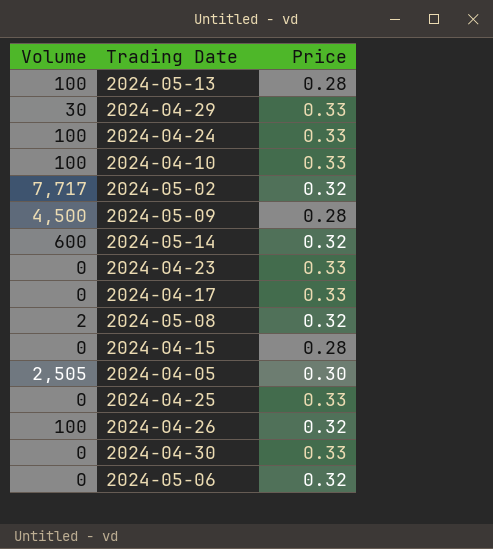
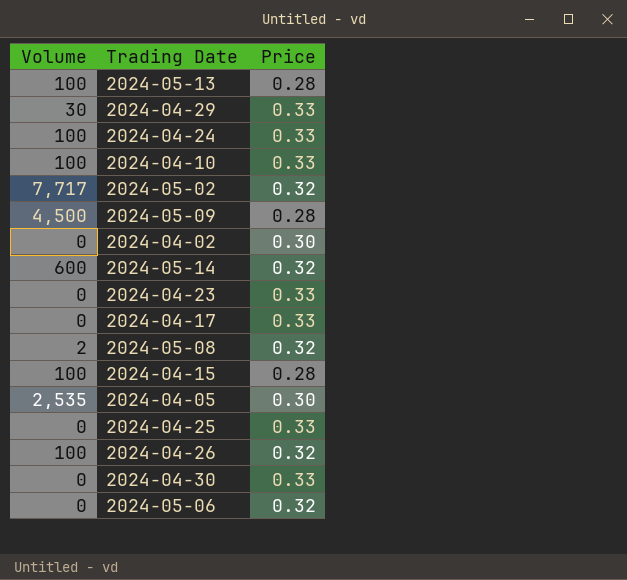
row 2024-04-02: none -> 0 | 0.30
2024-04-15 | Volume: 0 -> 100
2024-04-05 | Volume: 2,505 -> 2,535

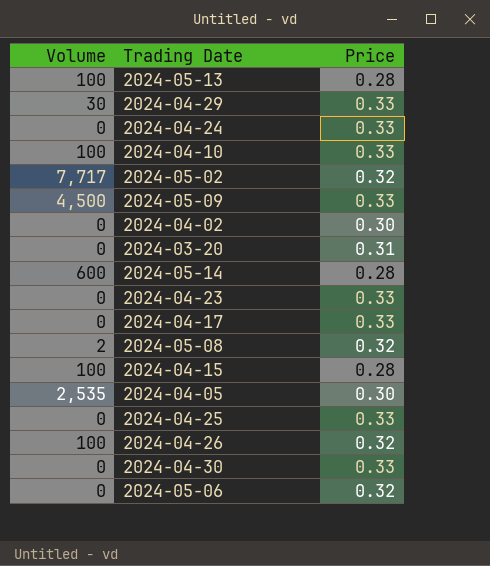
2024-04-24 | Volume: 100 -> 0
2024-05-09 | Price: 0.28 -> 0.33
row 2024-03-20: none -> 0 | 0.31
2024-05-14 | Price: 0.32 -> 0.28

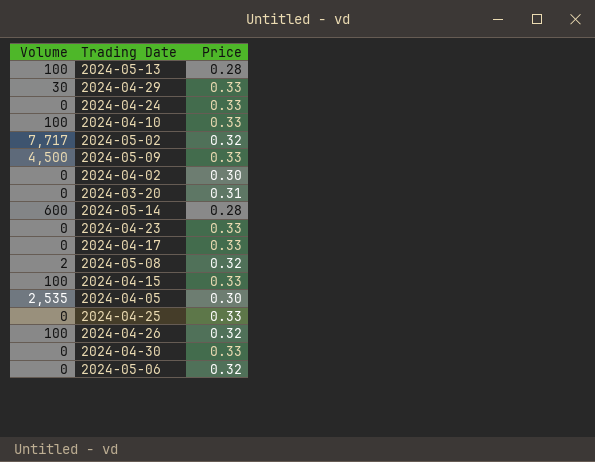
2024-04-15 | Price: 0.28 -> 0.33

